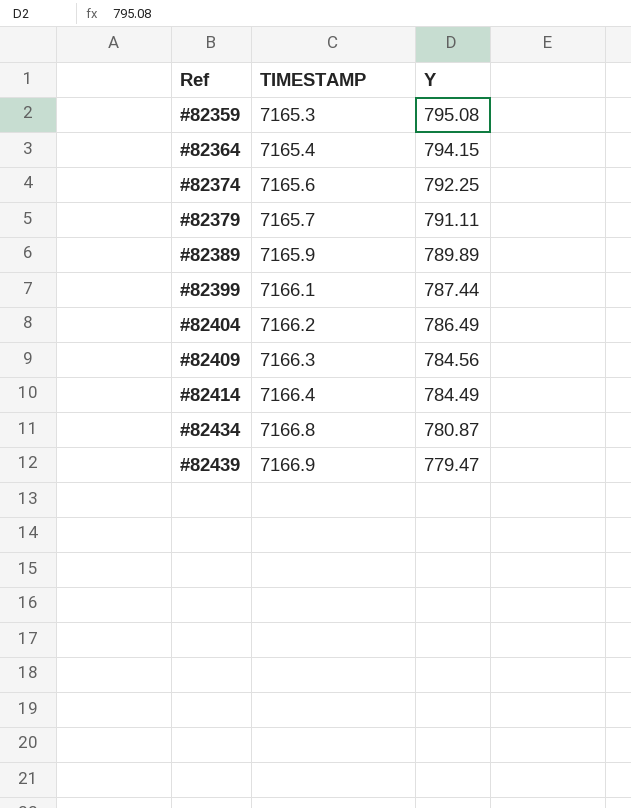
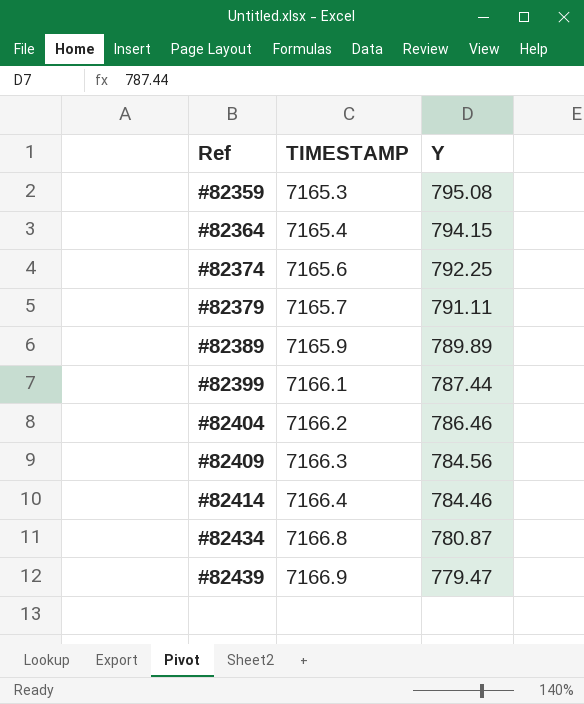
#82404 | Y: 786.49 -> 786.46
#82414 | Y: 784.49 -> 784.46

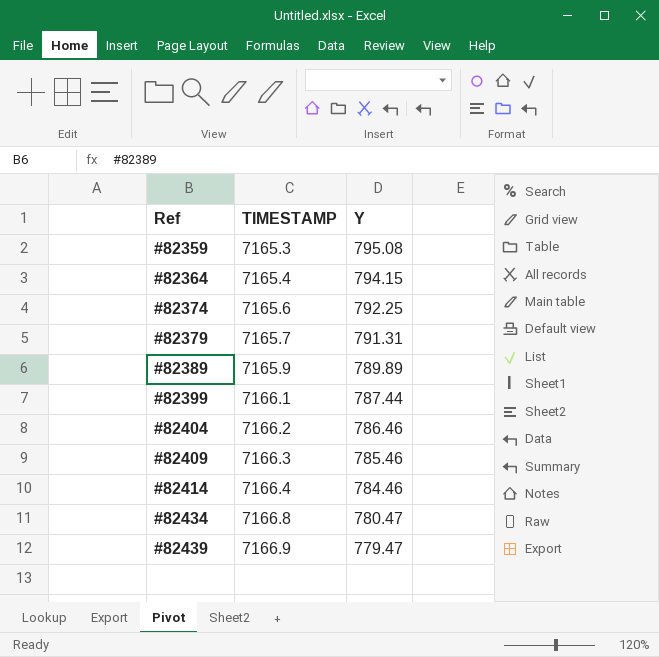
#82379 | Y: 791.11 -> 791.31
#82409 | Y: 784.56 -> 785.46
#82434 | Y: 780.87 -> 780.47

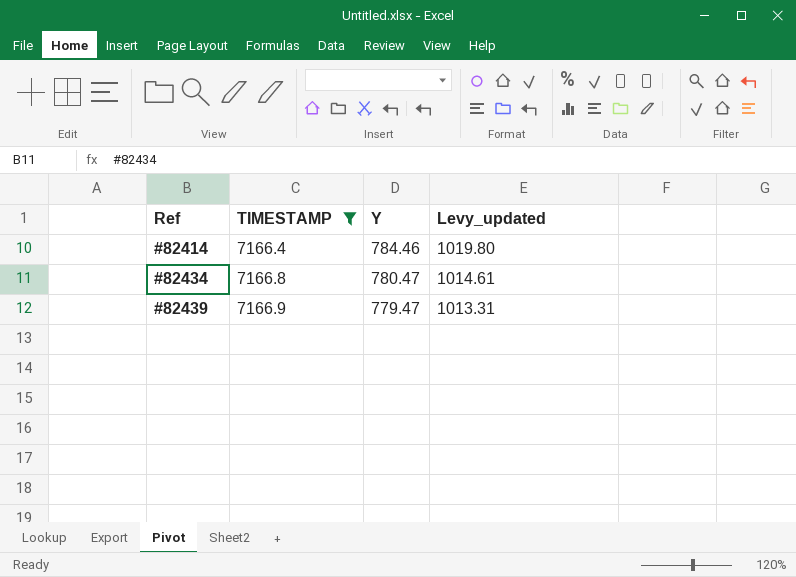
filter: none -> TIMESTAMP >= 7166.4
column Levy_updated | formula: none -> [Y] * 1.3

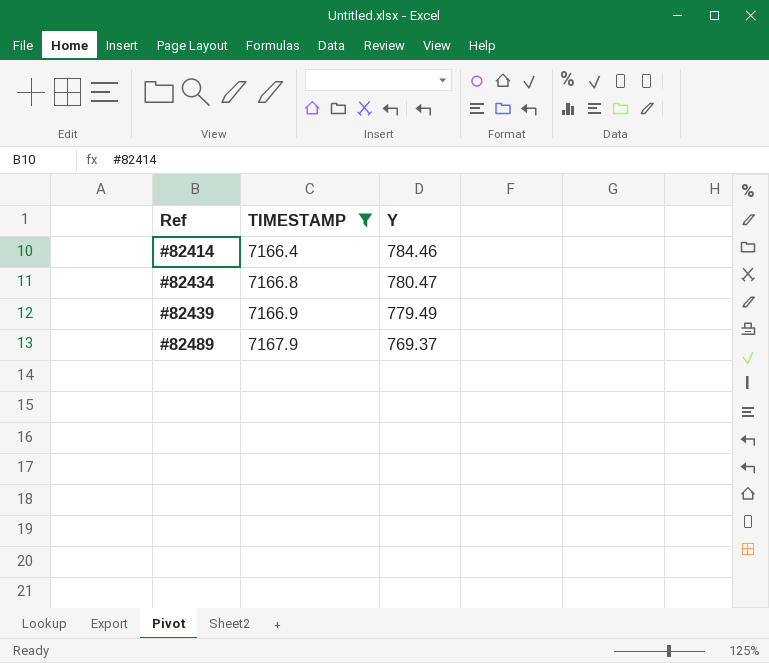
column Levy_updated | formula: [Y] * 1.3 -> none
#82439 | Y: 779.47 -> 779.49
row #82489: none -> 7167.9 | 769.37

